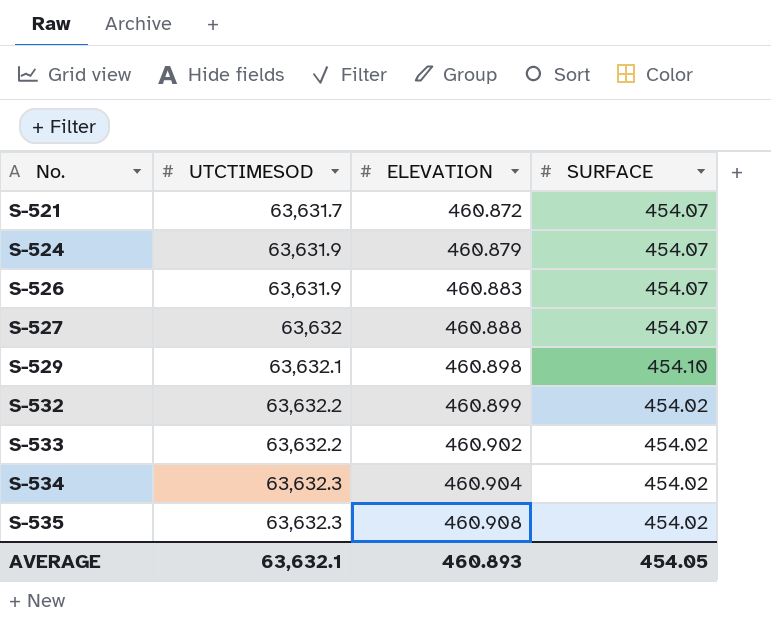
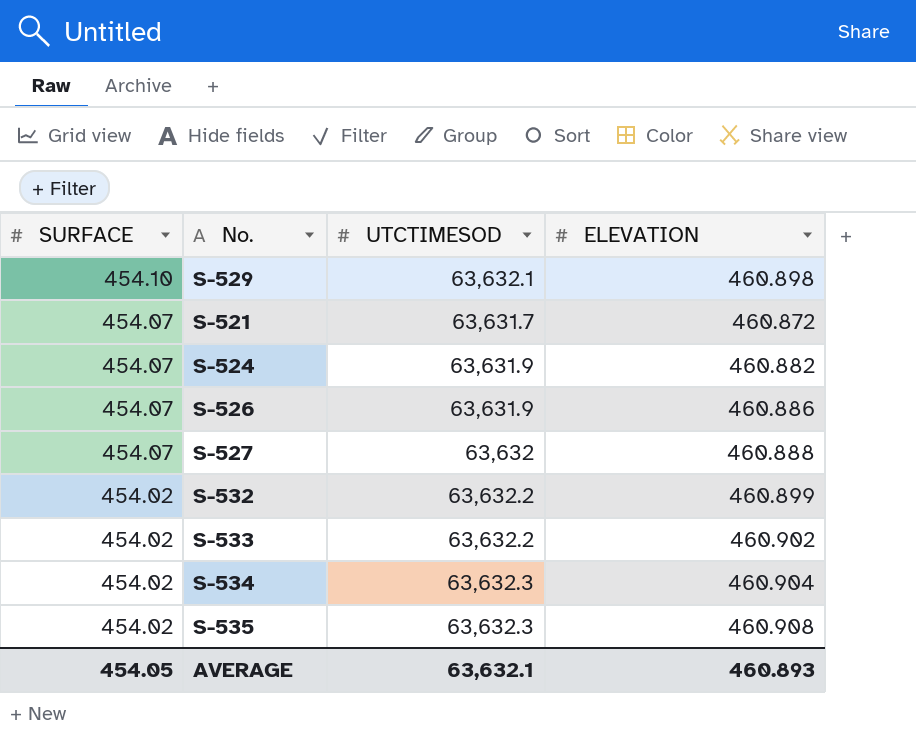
row order: No. ascending -> SURFACE descending
column SURFACE | position: 4 -> 1
S-524 | ELEVATION: 460.879 -> 460.882
S-526 | ELEVATION: 460.883 -> 460.886

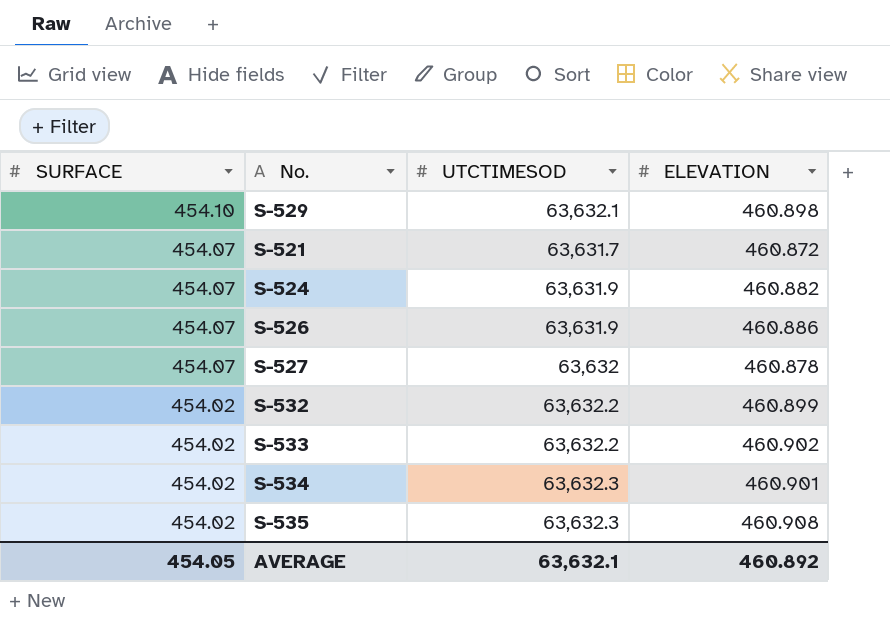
S-527 | ELEVATION: 460.888 -> 460.878
S-534 | ELEVATION: 460.904 -> 460.901
AVERAGE | ELEVATION: 460.893 -> 460.892

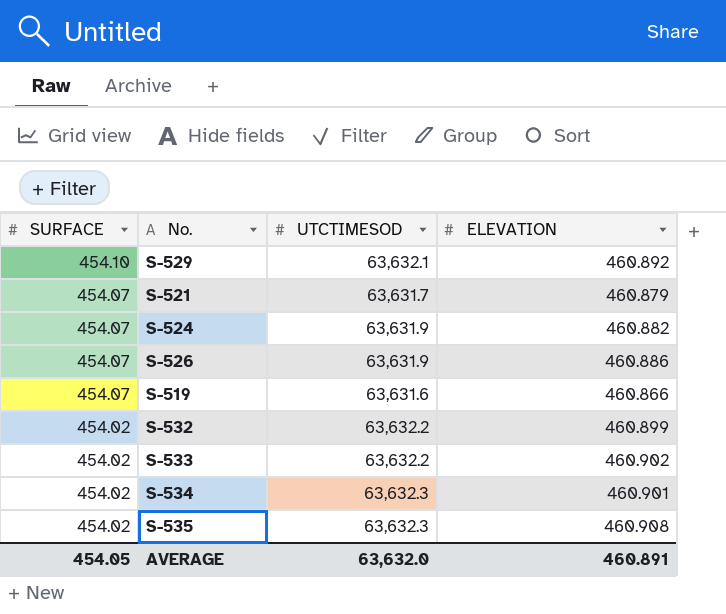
row S-527: 454.07 | 63,632 | 460.878 -> none
S-529 | ELEVATION: 460.898 -> 460.892
S-521 | ELEVATION: 460.872 -> 460.879
row S-519: none -> 454.07 | 63,631.6 | 460.866
AVERAGE | UTCTIMESOD: 63,632.1 -> 63,632.0
AVERAGE | ELEVATION: 460.892 -> 460.891

